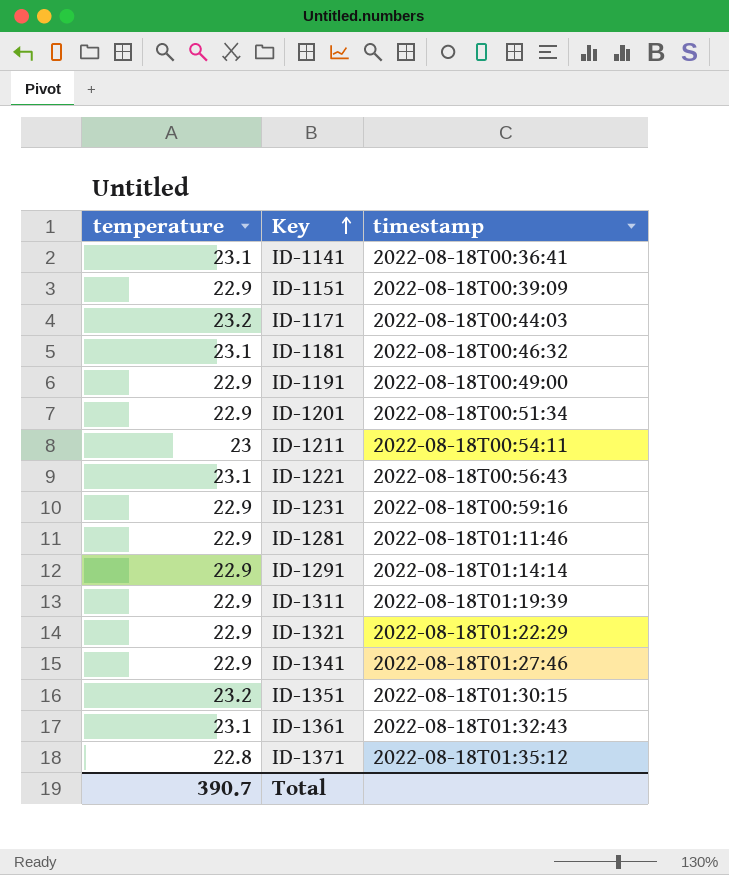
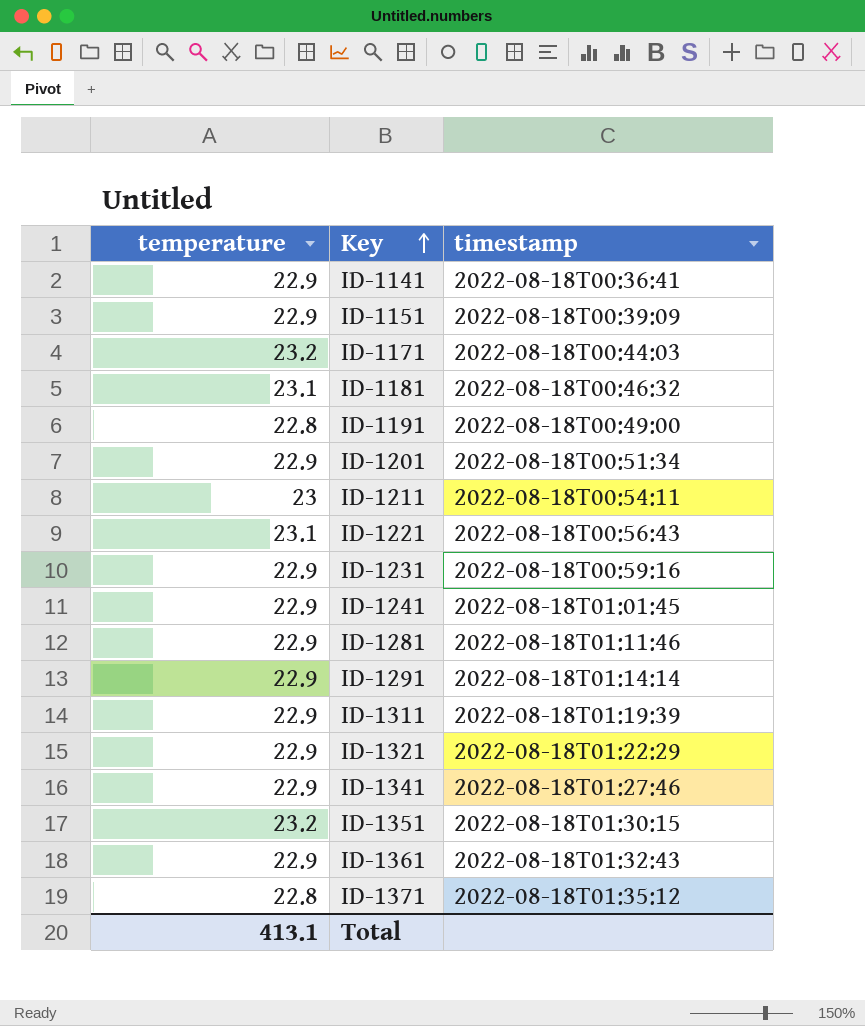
ID-1141 | temperature: 23.1 -> 22.9
ID-1191 | temperature: 22.9 -> 22.8
row ID-1241: none -> 22.9 | 2022-08-18T01:01:45
ID-1361 | temperature: 23.1 -> 22.9
Total | temperature: 390.7 -> 413.1

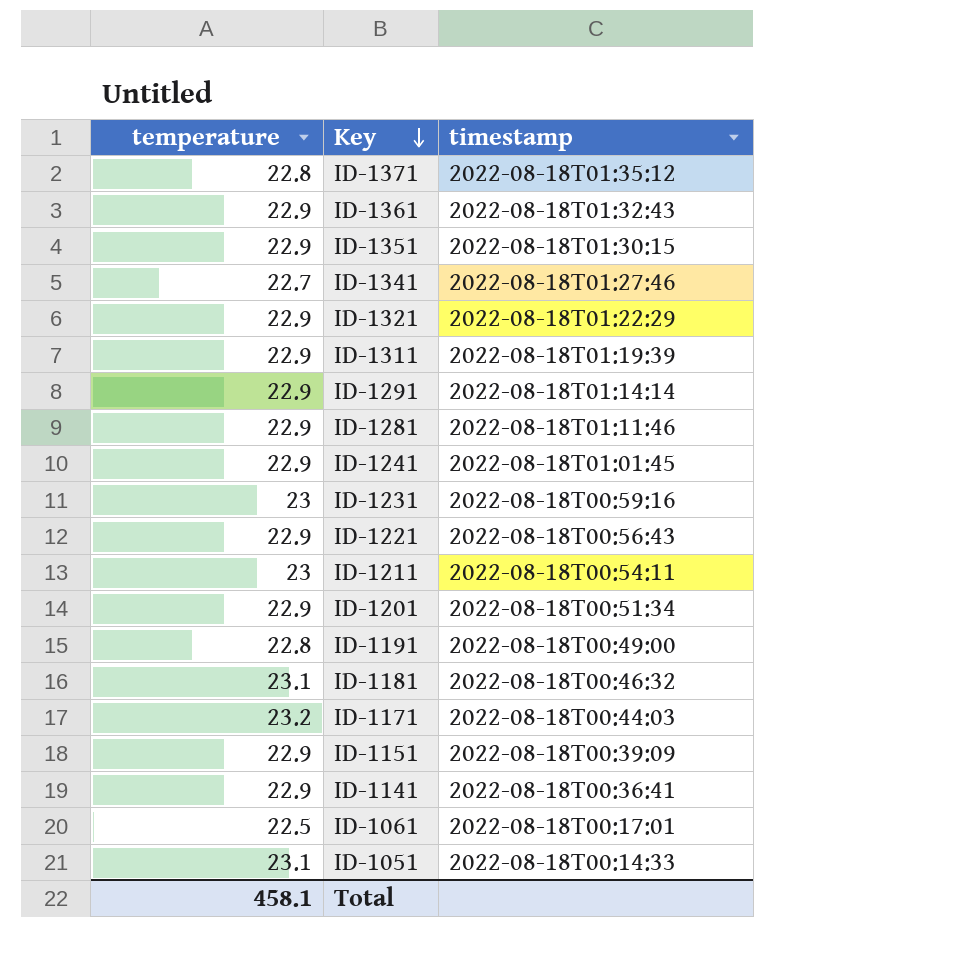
row order: Key ascending -> Key descending
ID-1351 | temperature: 23.2 -> 22.9
ID-1341 | temperature: 22.9 -> 22.7
ID-1231 | temperature: 22.9 -> 23
ID-1221 | temperature: 23.1 -> 22.9
row ID-1061: none -> 22.5 | 2022-08-18T00:17:01
row ID-1051: none -> 23.1 | 2022-08-18T00:14:33
Total | temperature: 413.1 -> 458.1

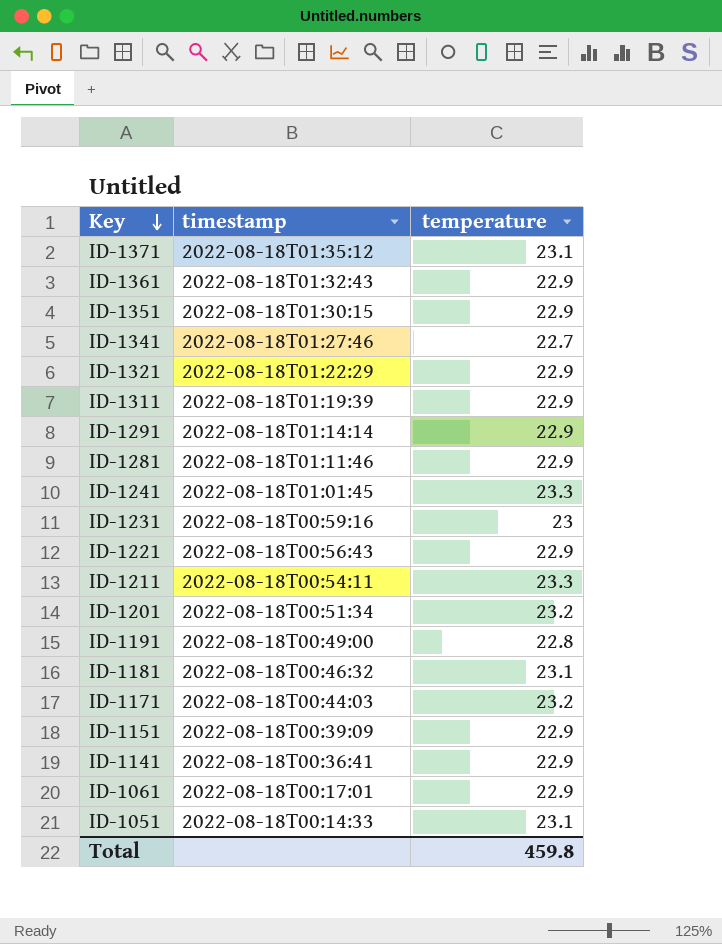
column temperature | position: 1 -> 3
ID-1371 | temperature: 22.8 -> 23.1
ID-1241 | temperature: 22.9 -> 23.3
ID-1211 | temperature: 23 -> 23.3
ID-1201 | temperature: 22.9 -> 23.2
ID-1061 | temperature: 22.5 -> 22.9
Total | temperature: 458.1 -> 459.8

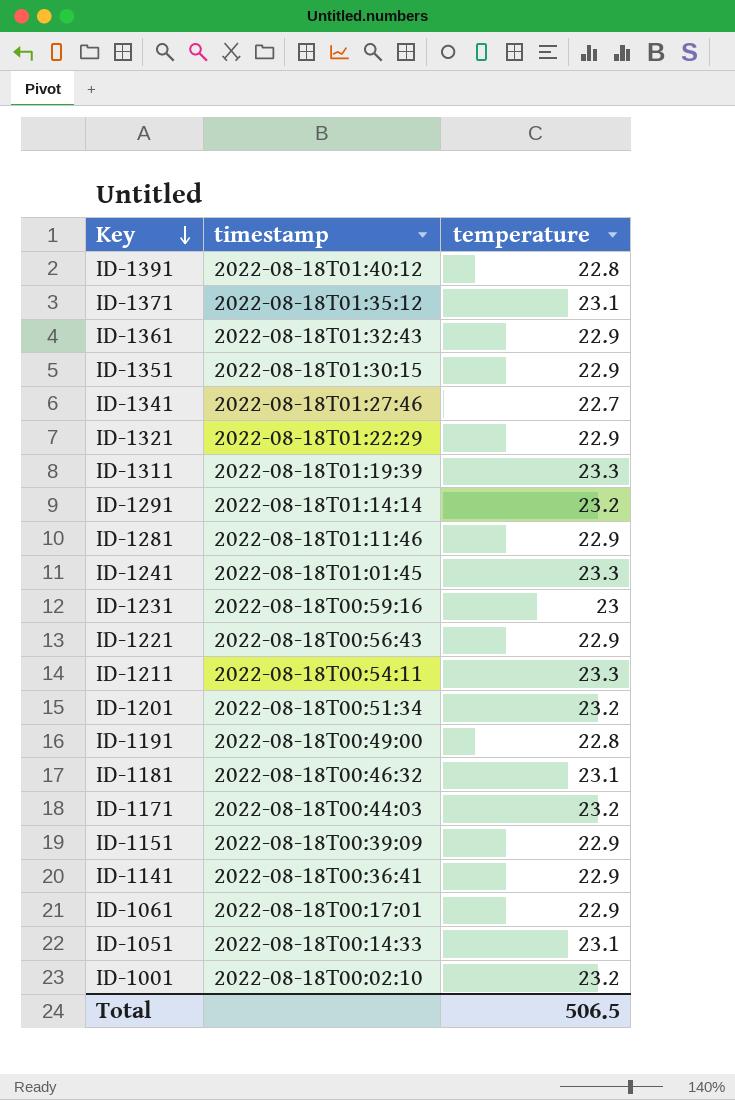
row ID-1391: none -> 2022-08-18T01:40:12 | 22.8
ID-1311 | temperature: 22.9 -> 23.3
ID-1291 | temperature: 22.9 -> 23.2
row ID-1001: none -> 2022-08-18T00:02:10 | 23.2
Total | temperature: 459.8 -> 506.5

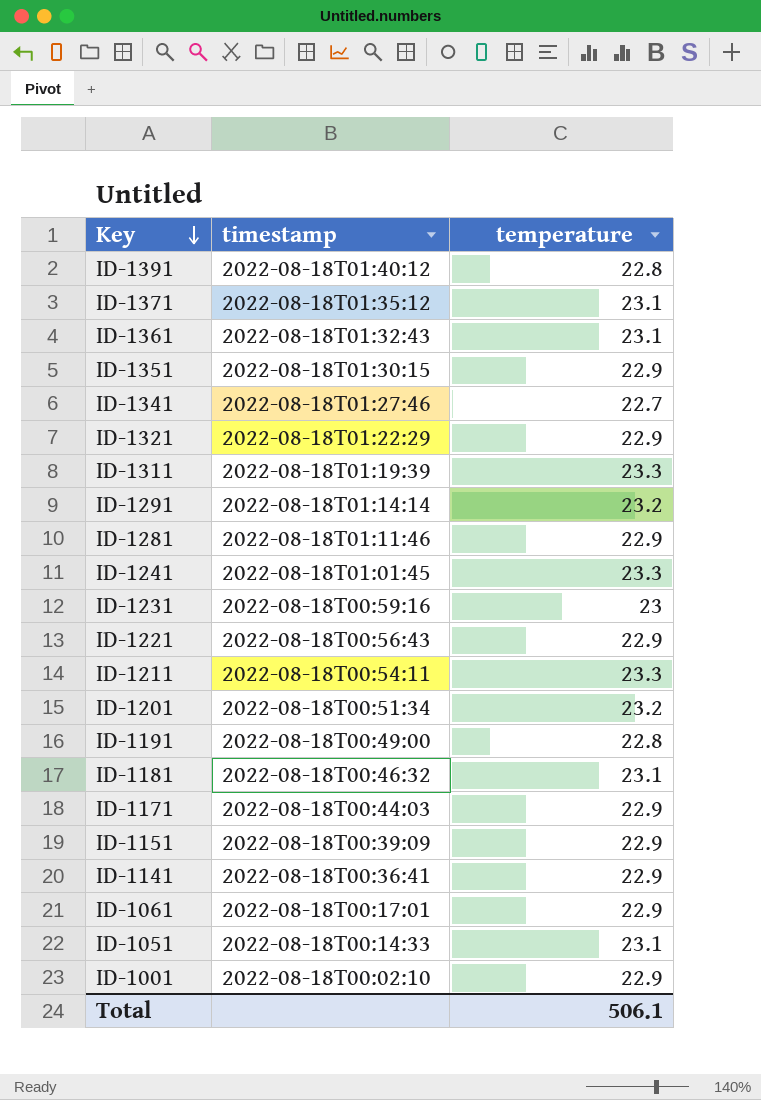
ID-1361 | temperature: 22.9 -> 23.1
ID-1171 | temperature: 23.2 -> 22.9
ID-1001 | temperature: 23.2 -> 22.9
Total | temperature: 506.5 -> 506.1

